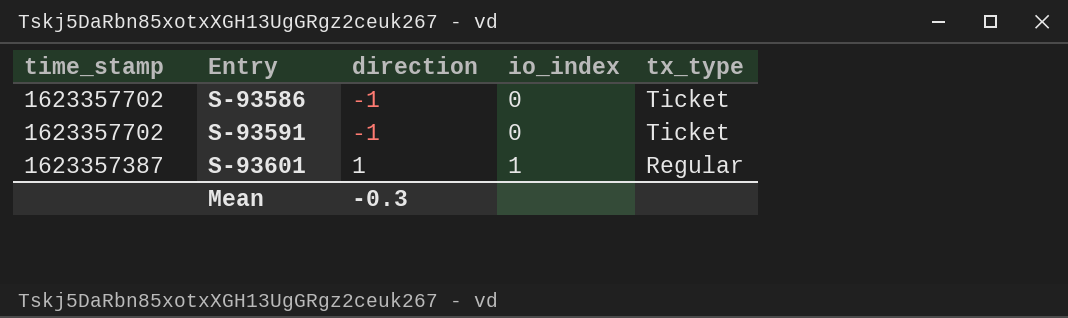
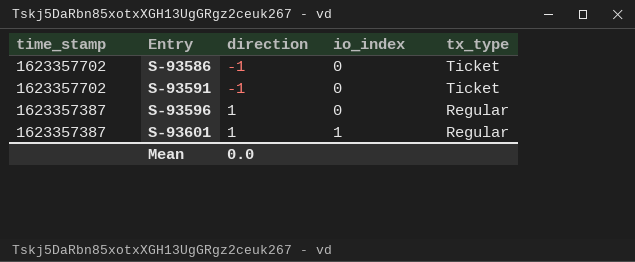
row S-93596: none -> 1623357387 | 1 | 0 | Regular
Mean | direction: -0.3 -> 0.0

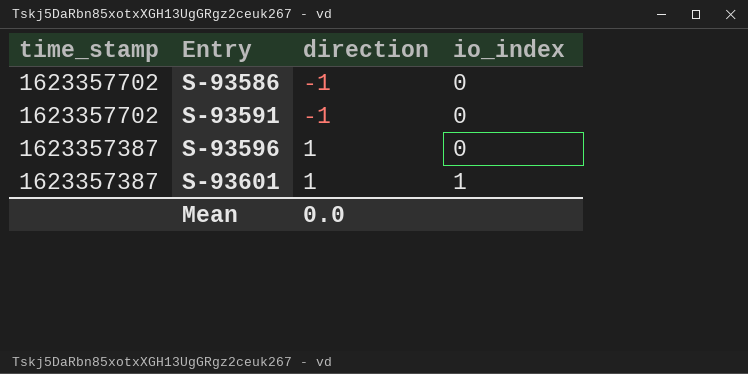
column tx_type | position: 5 -> none

